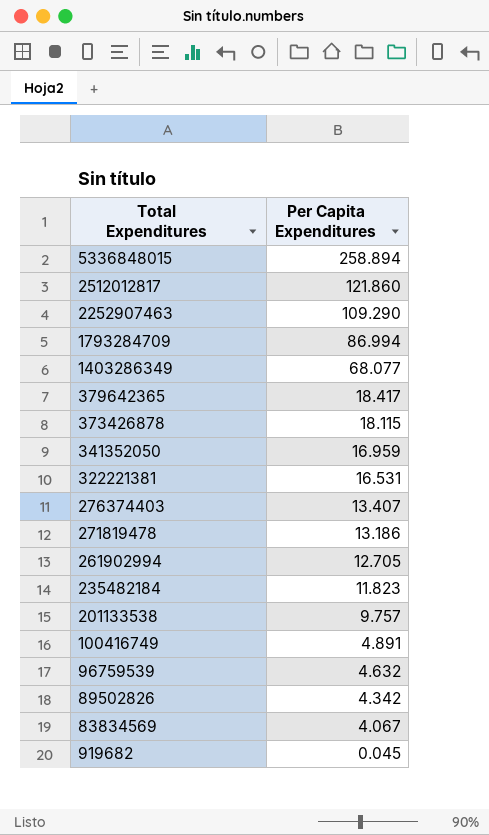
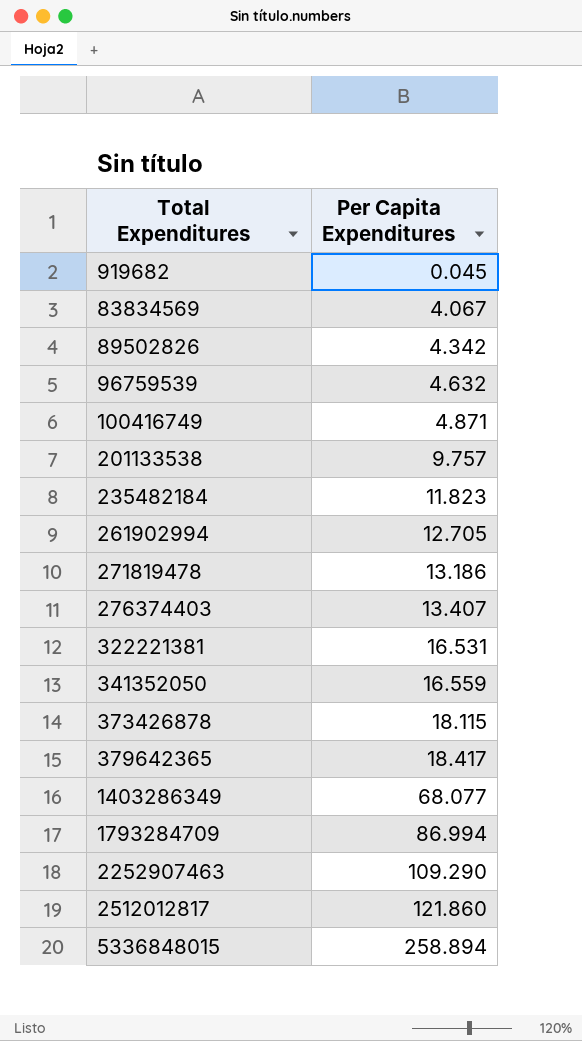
row order: Total Expenditures descending -> Total Expenditures ascending
100416749 | Per Capita Expenditures: 4.891 -> 4.871
341352050 | Per Capita Expenditures: 16.959 -> 16.559

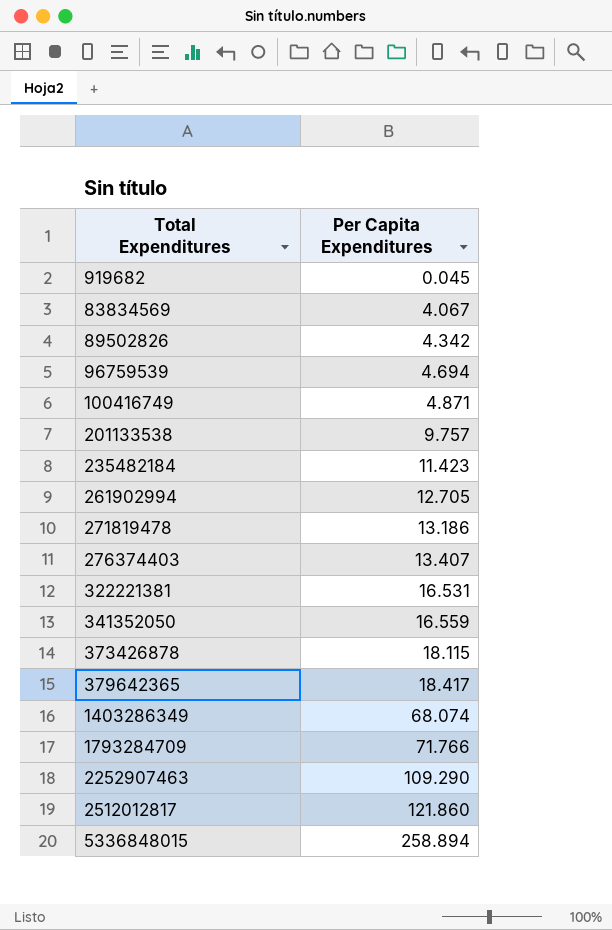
96759539 | Per Capita Expenditures: 4.632 -> 4.694
235482184 | Per Capita Expenditures: 11.823 -> 11.423
1403286349 | Per Capita Expenditures: 68.077 -> 68.074
1793284709 | Per Capita Expenditures: 86.994 -> 71.766

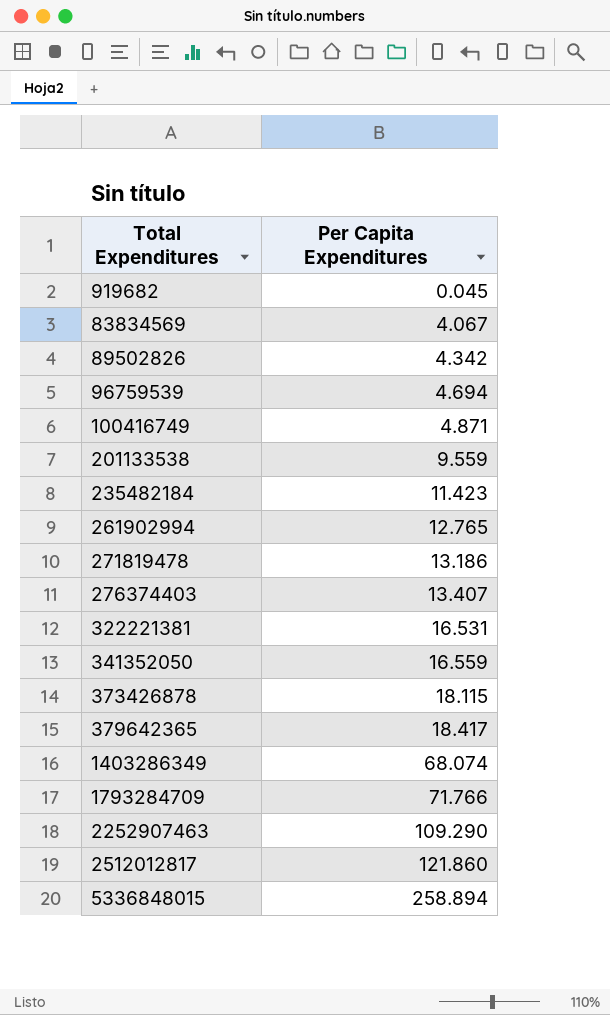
201133538 | Per Capita Expenditures: 9.757 -> 9.559
261902994 | Per Capita Expenditures: 12.705 -> 12.765

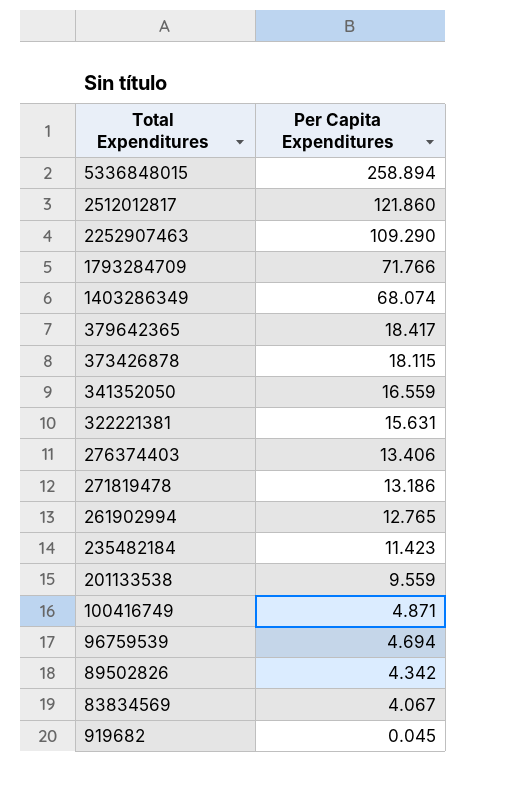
row order: Total Expenditures ascending -> Total Expenditures descending
322221381 | Per Capita Expenditures: 16.531 -> 15.631
276374403 | Per Capita Expenditures: 13.407 -> 13.406

